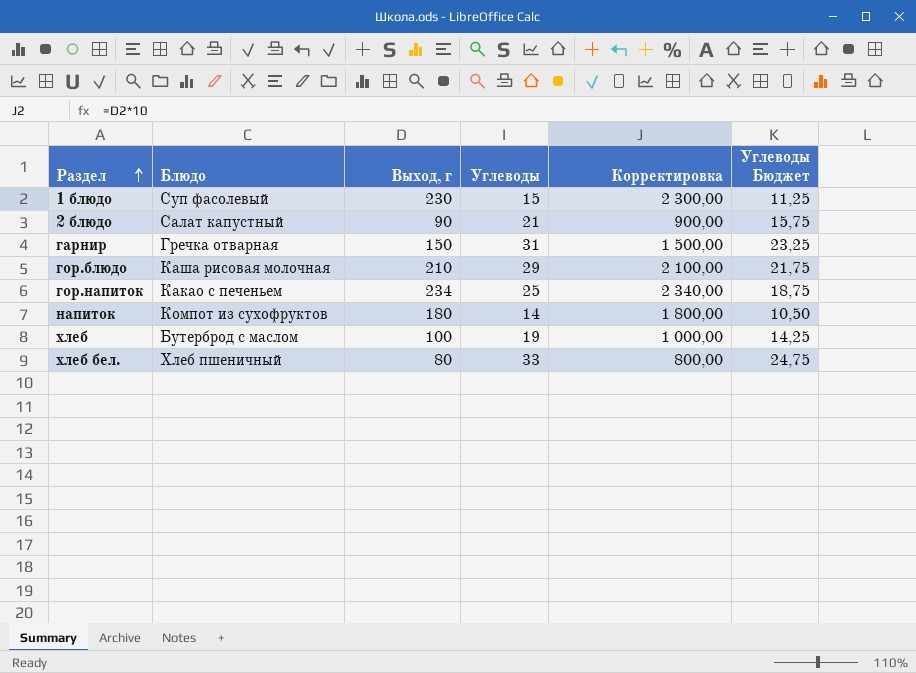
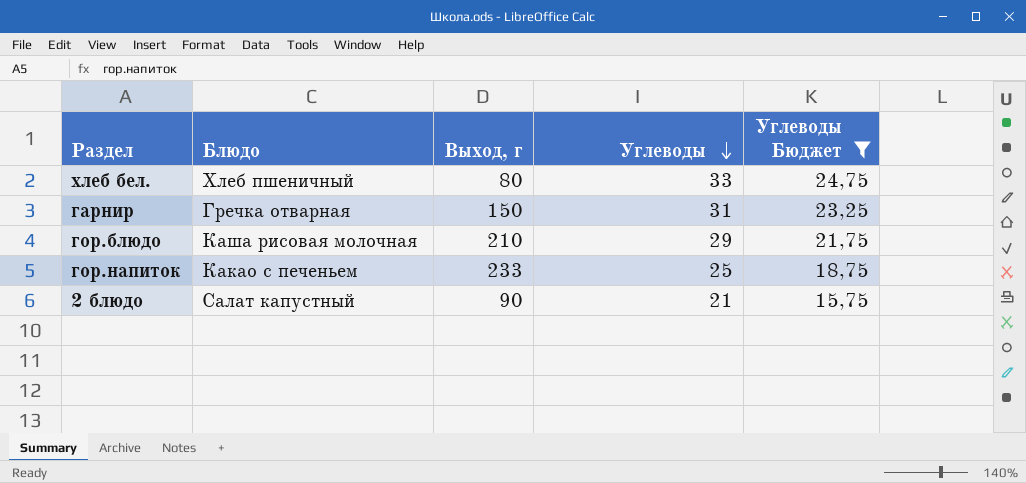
filter: none -> Углеводы Бюджет >= 15,75
row order: Раздел ascending -> Углеводы descending
column Корректировка | formula: [Выход, г] * 10 -> none
гор.напиток | Выход, г: 234 -> 233

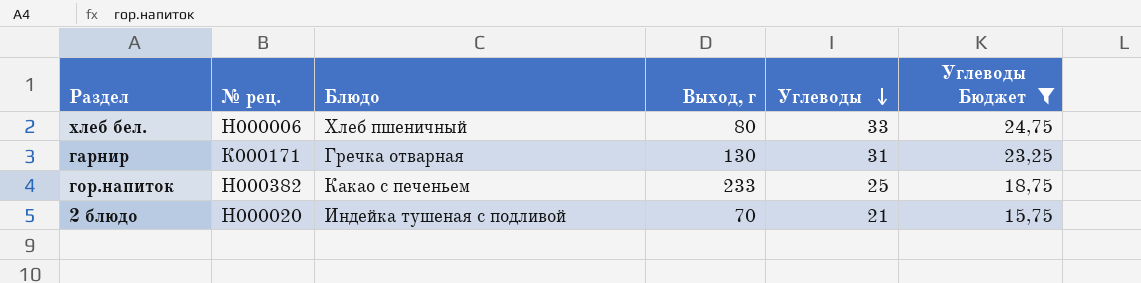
column № рец. | position: none -> 2
row гор.блюдо: Каша рисовая молочная | 210 | 29 | 21,75 -> none
гарнир | Выход, г: 150 -> 130
2 блюдо | Блюдо: Салат капустный -> Индейка тушеная с подливой
2 блюдо | Выход, г: 90 -> 70

